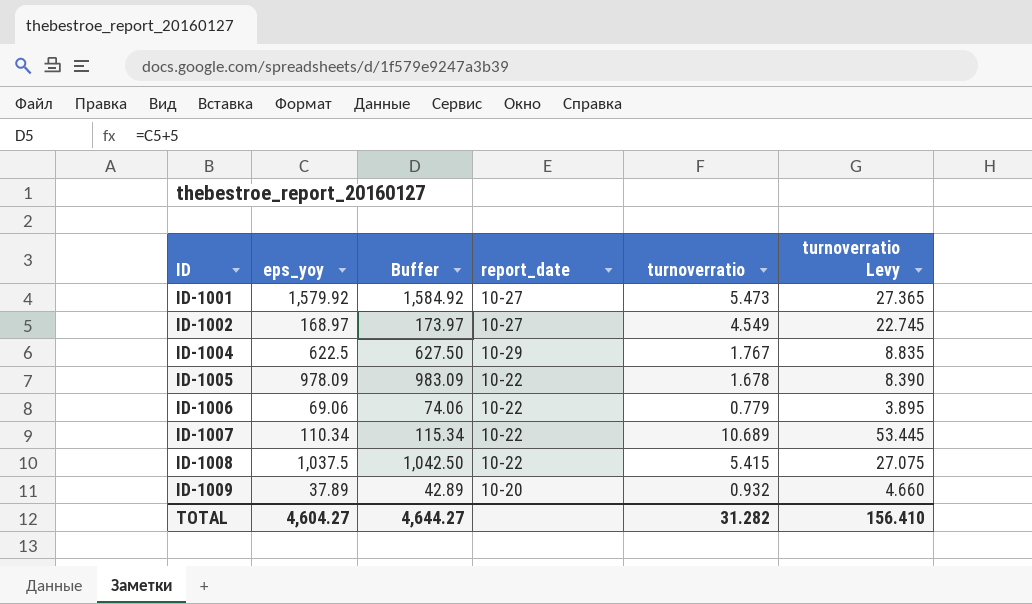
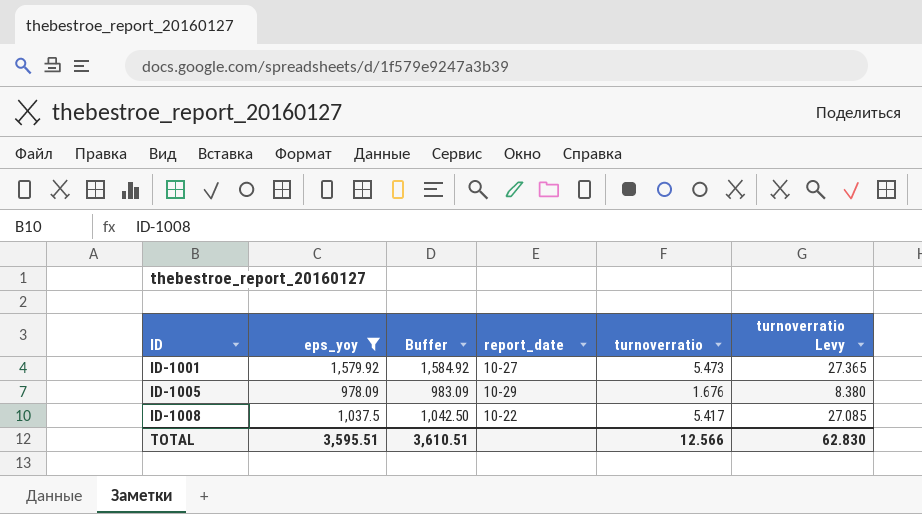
filter: none -> eps_yoy >= 978.09
ID-1005 | report_date: 10-22 -> 10-29
ID-1005 | turnoverratio: 1.678 -> 1.676
ID-1005 | turnoverratio Levy: 8.390 -> 8.380
ID-1008 | turnoverratio: 5.415 -> 5.417
ID-1008 | turnoverratio Levy: 27.075 -> 27.085
TOTAL | eps_yoy: 4,604.27 -> 3,595.51
TOTAL | Buffer: 4,644.27 -> 3,610.51
TOTAL | turnoverratio: 31.282 -> 12.566
TOTAL | turnoverratio Levy: 156.410 -> 62.830

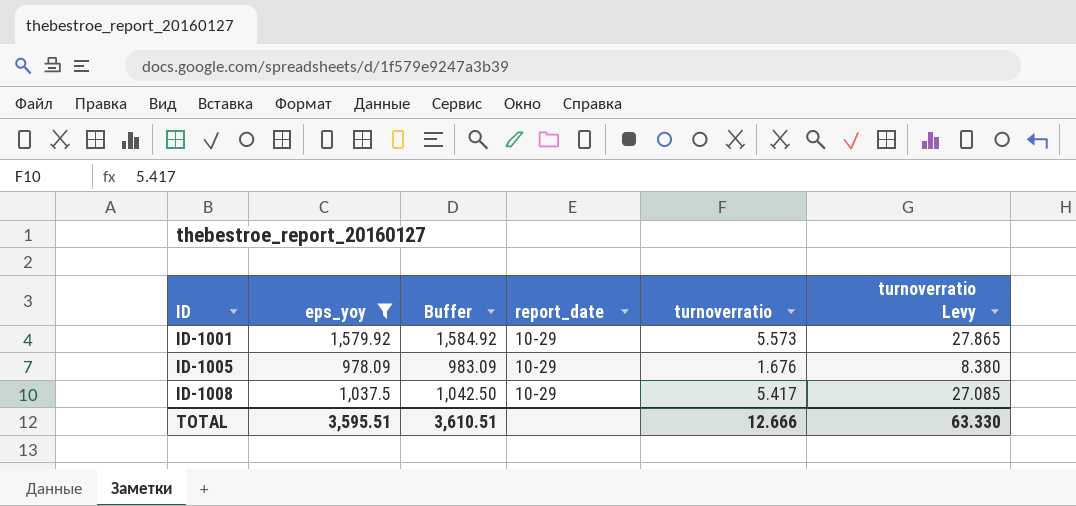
ID-1001 | report_date: 10-27 -> 10-29
ID-1001 | turnoverratio: 5.473 -> 5.573
ID-1001 | turnoverratio Levy: 27.365 -> 27.865
ID-1008 | report_date: 10-22 -> 10-29
TOTAL | turnoverratio: 12.566 -> 12.666
TOTAL | turnoverratio Levy: 62.830 -> 63.330

